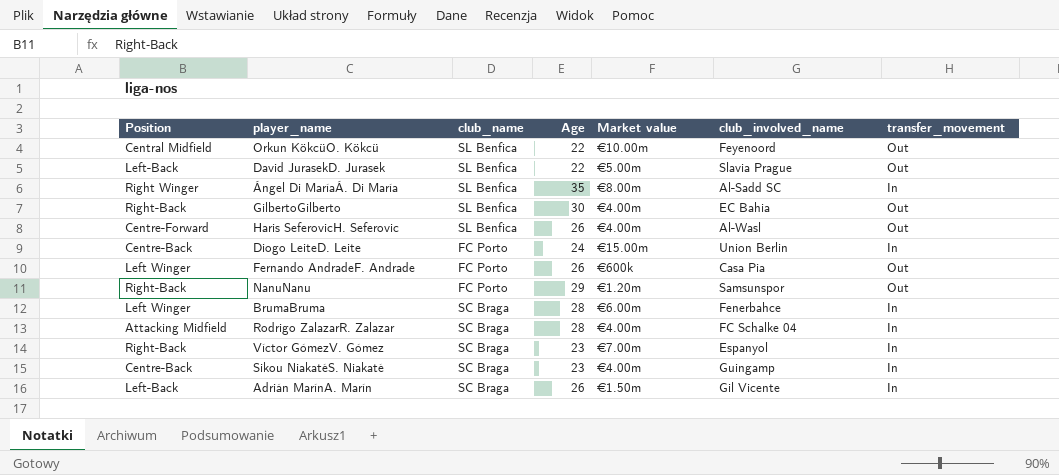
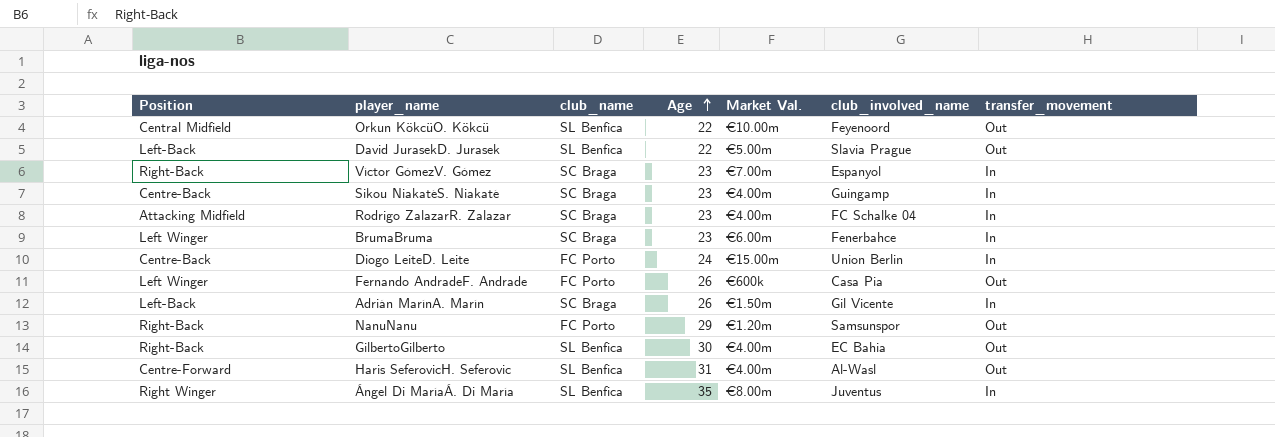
row order: none -> Age ascending
column name: Market value -> Market Val.
Rodrigo ZalazarR. Zalazar | Age: 28 -> 23
BrumaBruma | Age: 28 -> 23
Haris SeferovicH. Seferovic | Age: 26 -> 31
Ángel Di MaríaÁ. Di María | club_involved_name: Al-Sadd SC -> Juventus

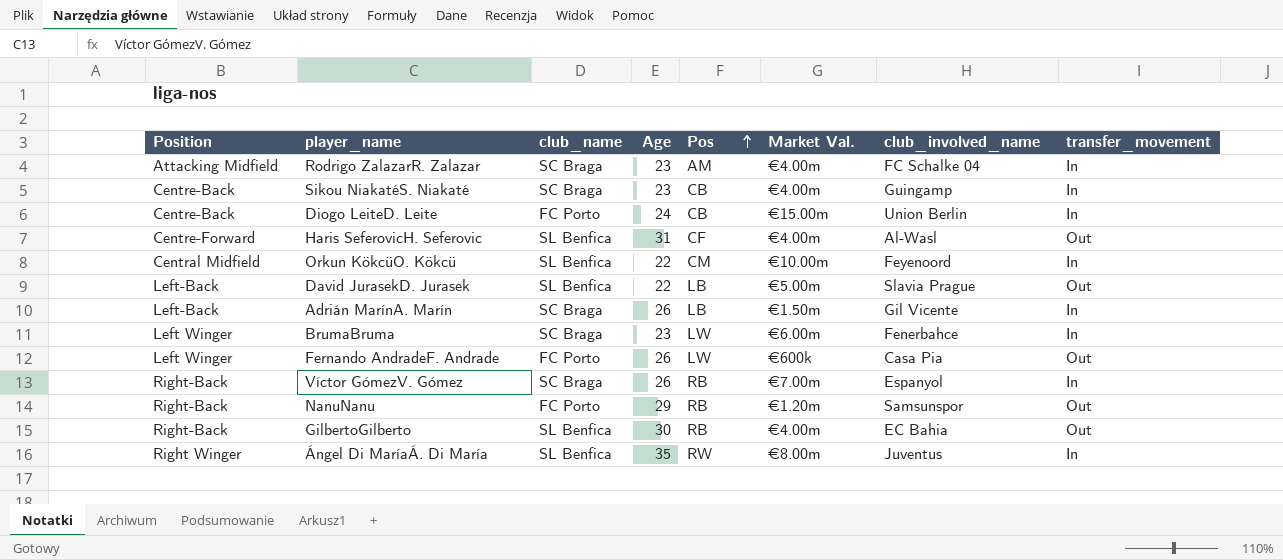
row order: Age ascending -> Pos ascending
column Pos | position: none -> 5
Orkun KökcüO. Kökcü | transfer_movement: Out -> In
Víctor GómezV. Gómez | Age: 23 -> 26

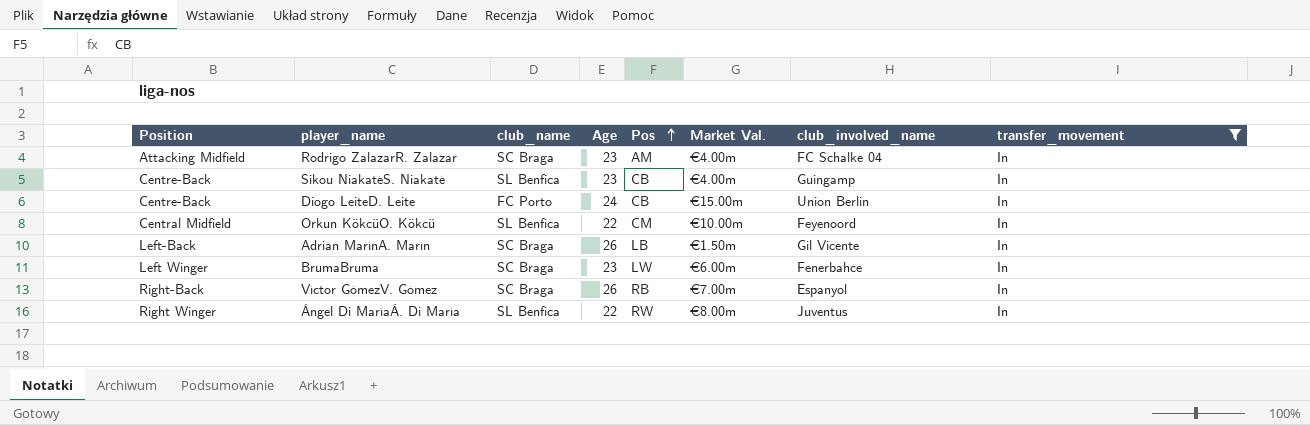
filter: none -> transfer_movement = In
Sikou NiakatéS. Niakaté | club_name: SC Braga -> SL Benfica
Ángel Di MaríaÁ. Di María | Age: 35 -> 22

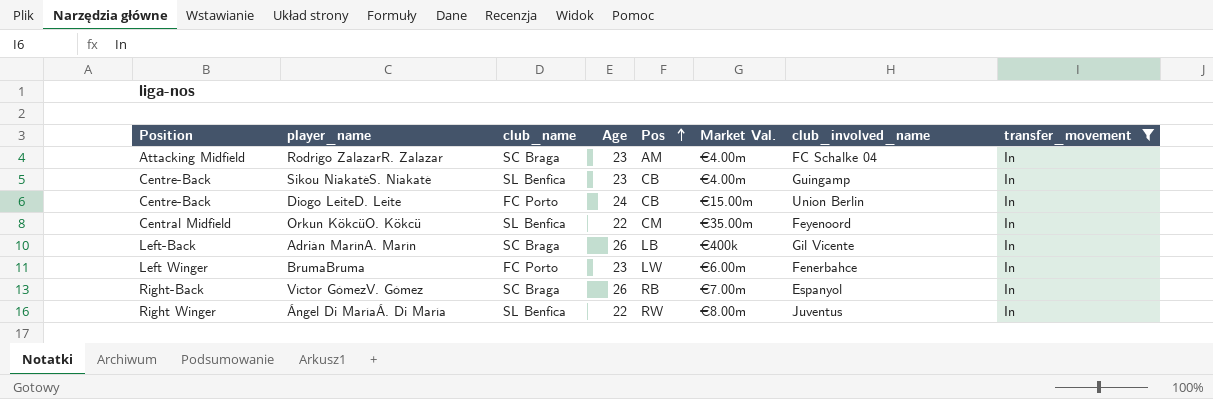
Orkun KökcüO. Kökcü | Market Val.: €10.00m -> €35.00m
Adrián MarínA. Marín | Market Val.: €1.50m -> €400k
BrumaBruma | club_name: SC Braga -> FC Porto

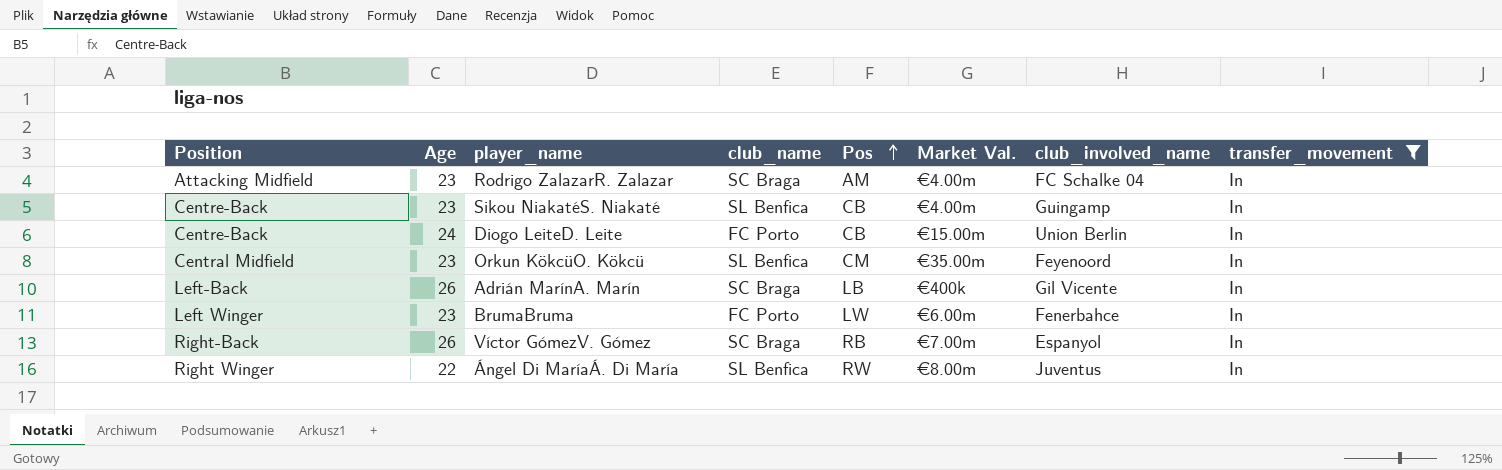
column Age | position: 4 -> 2
Orkun KökcüO. Kökcü | Age: 22 -> 23

